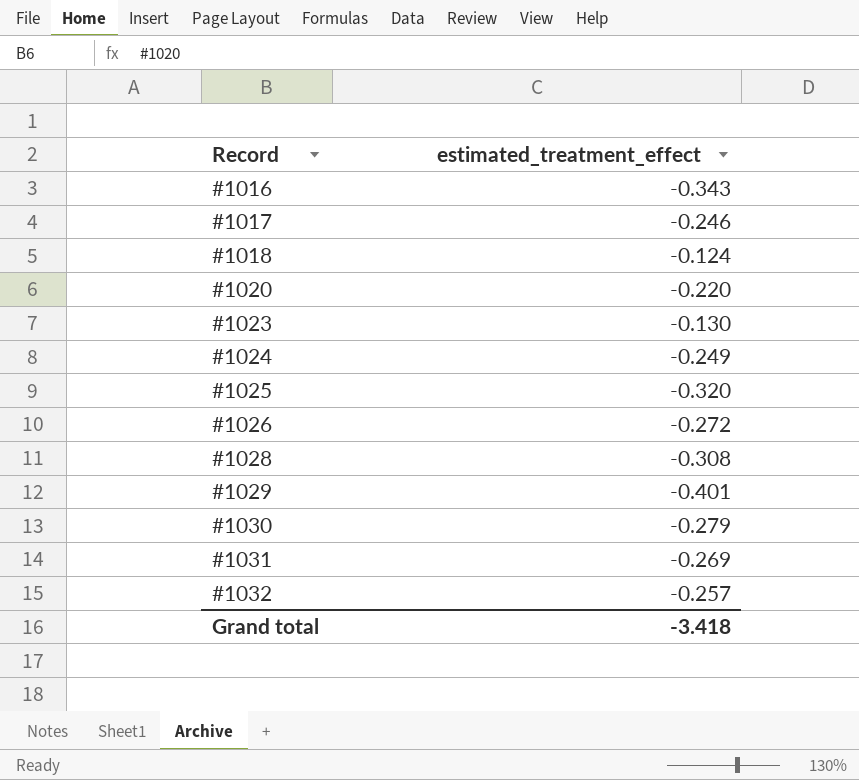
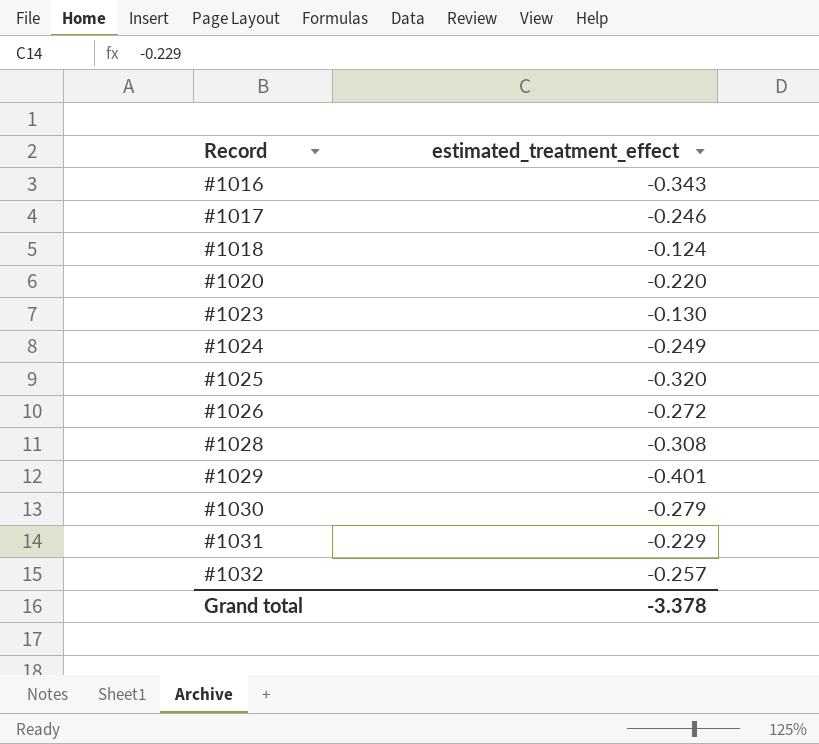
#1031 | estimated_treatment_effect: -0.269 -> -0.229
Grand total | estimated_treatment_effect: -3.418 -> -3.378

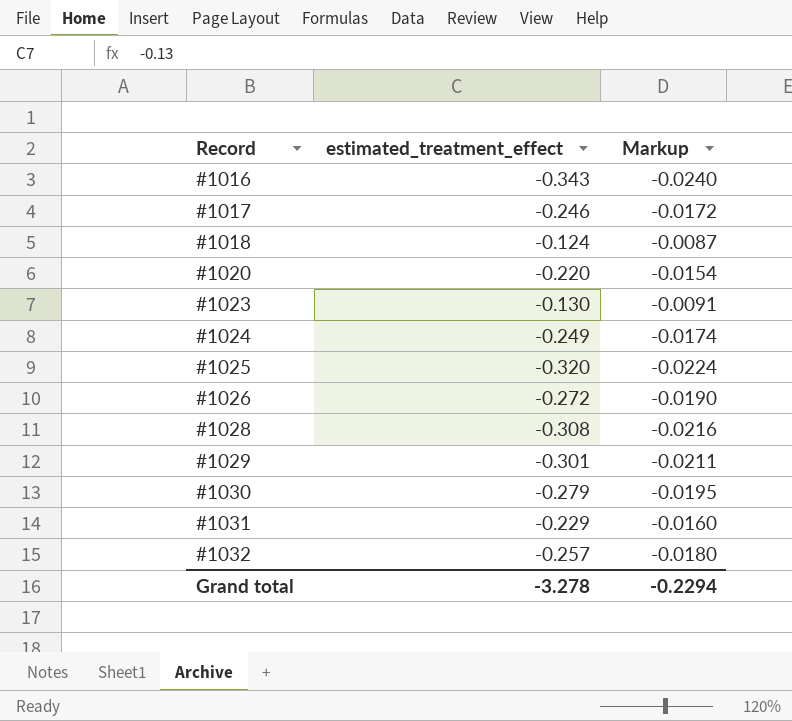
column Markup | formula: none -> [estimated_treatment_effect] * 0.07
#1029 | estimated_treatment_effect: -0.401 -> -0.301
Grand total | estimated_treatment_effect: -3.378 -> -3.278

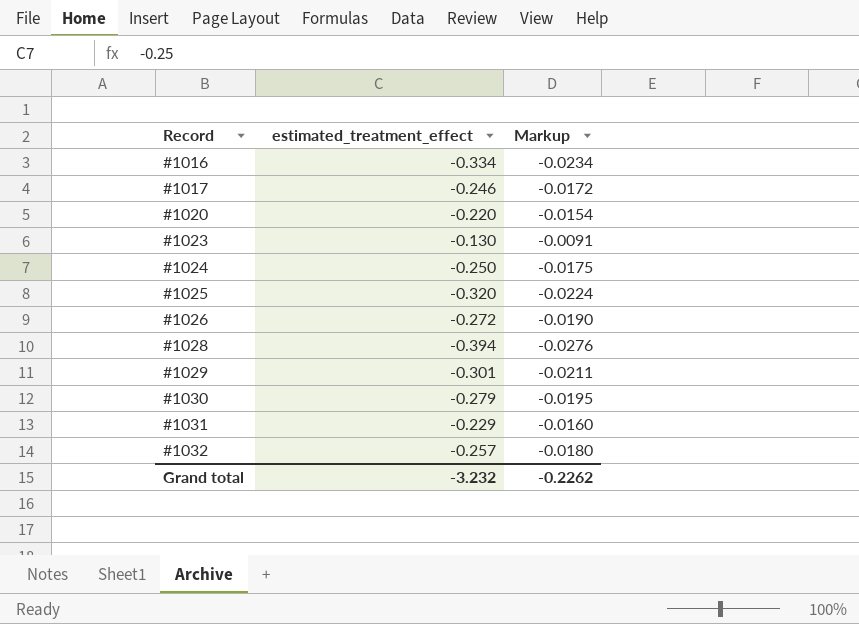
row #1018: -0.124 | -0.0087 -> none
#1016 | estimated_treatment_effect: -0.343 -> -0.334
#1016 | Markup: -0.0240 -> -0.0234
#1024 | estimated_treatment_effect: -0.249 -> -0.250
#1024 | Markup: -0.0174 -> -0.0175
#1028 | estimated_treatment_effect: -0.308 -> -0.394
#1028 | Markup: -0.0216 -> -0.0276
Grand total | estimated_treatment_effect: -3.278 -> -3.232
Grand total | Markup: -0.2294 -> -0.2262

